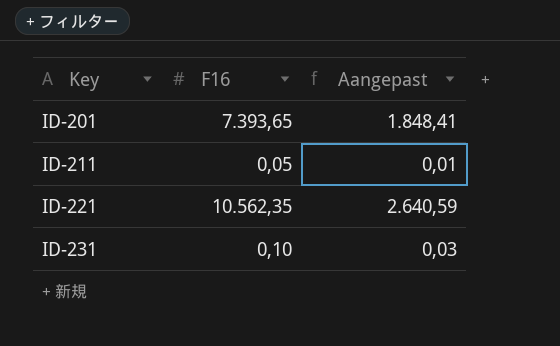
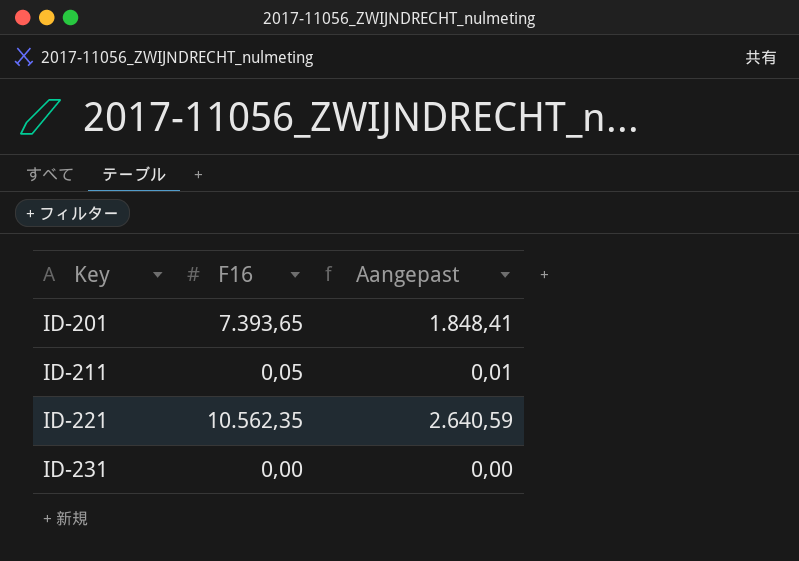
ID-231 | F16: 0,10 -> 0,00
ID-231 | Aangepast: 0,03 -> 0,00

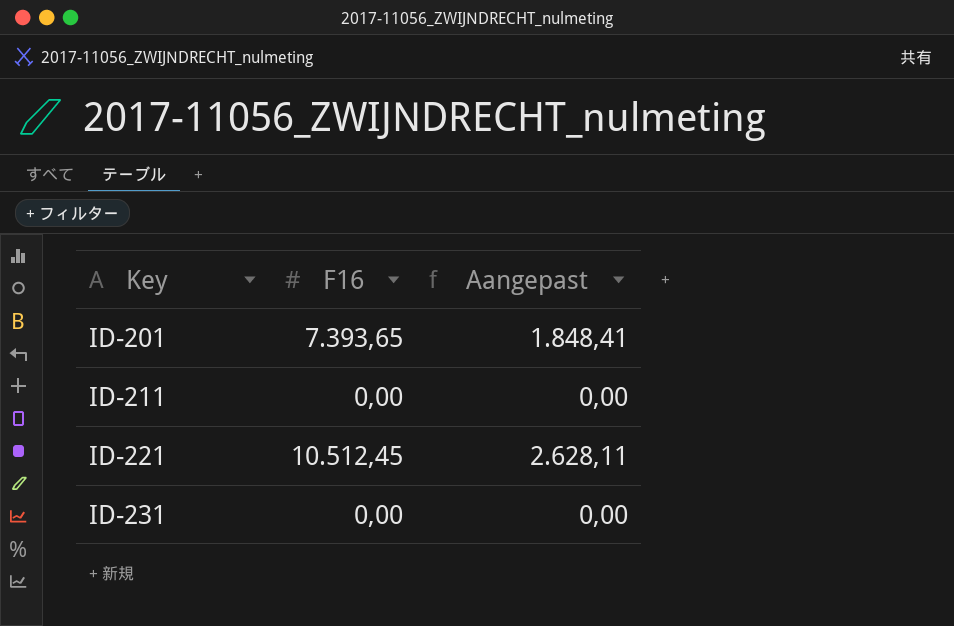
ID-211 | F16: 0,05 -> 0,00
ID-211 | Aangepast: 0,01 -> 0,00
ID-221 | F16: 10.562,35 -> 10.512,45
ID-221 | Aangepast: 2.640,59 -> 2.628,11

